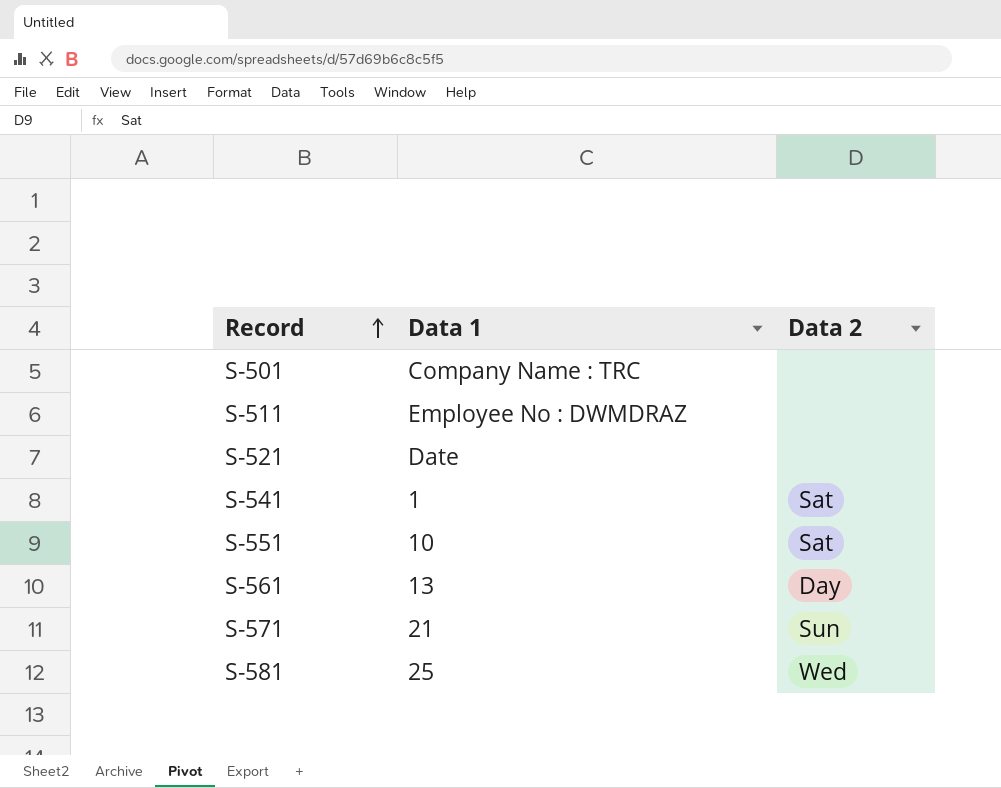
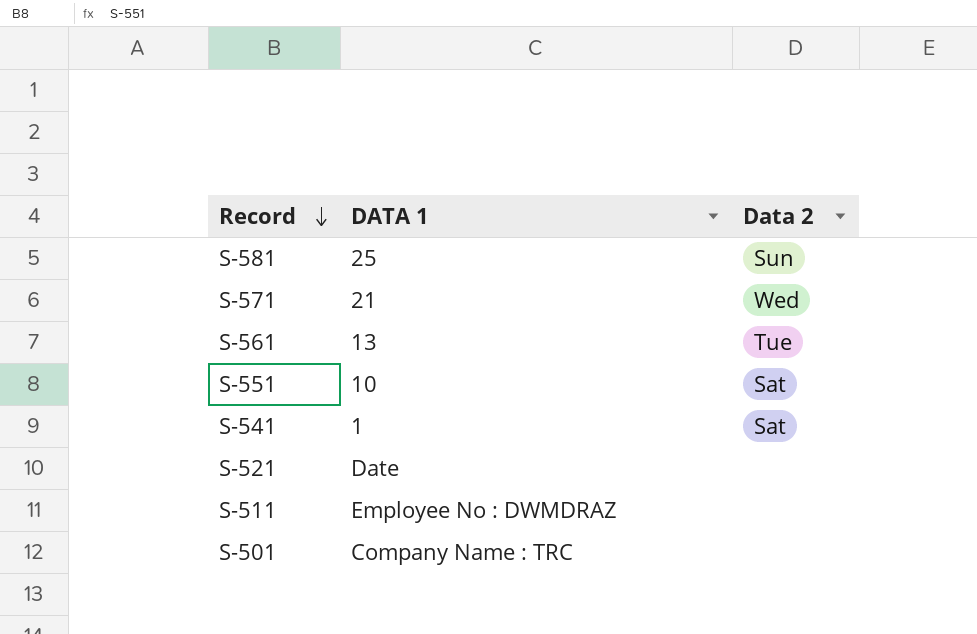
row order: Record ascending -> Record descending
column name: Data 1 -> DATA 1
S-581 | Data 2: Wed -> Sun
S-571 | Data 2: Sun -> Wed
S-561 | Data 2: Day -> Tue

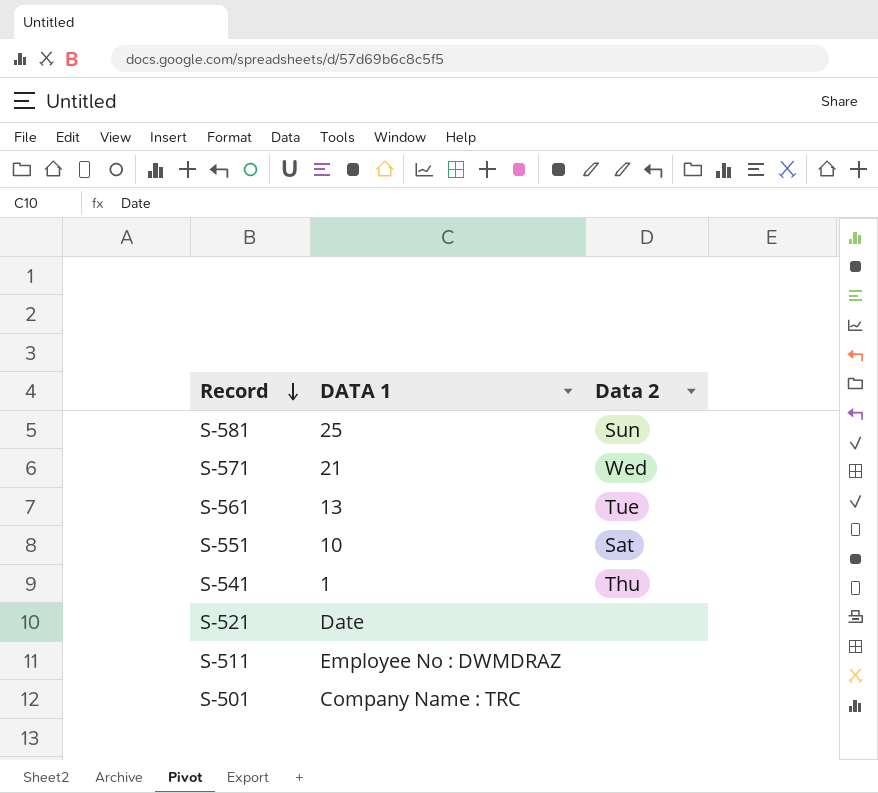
S-541 | Data 2: Sat -> Thu

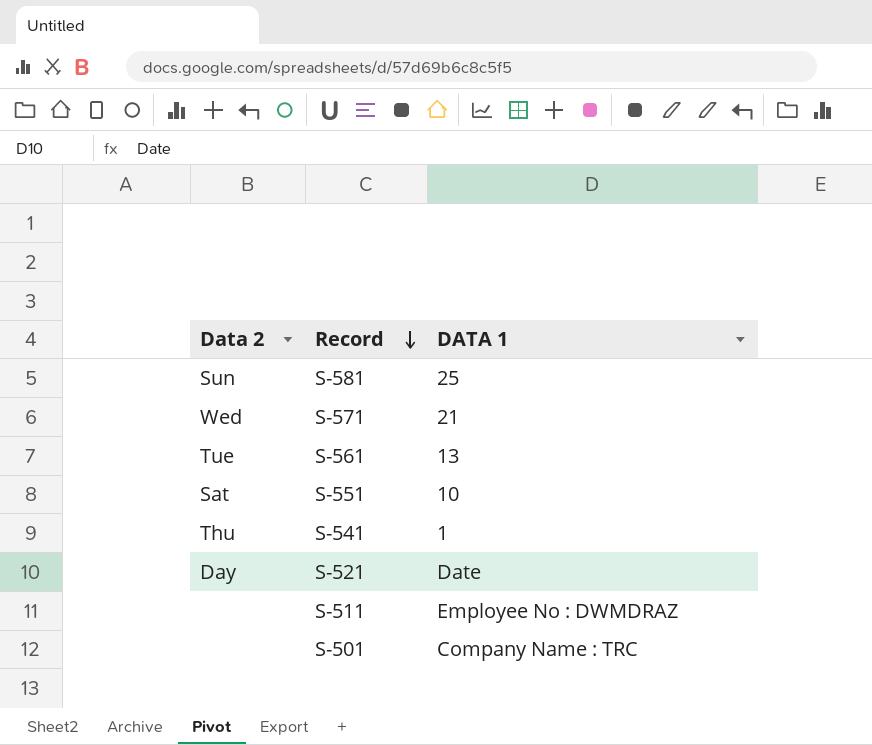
column Data 2 | position: 3 -> 1
S-521 | Data 2: none -> Day

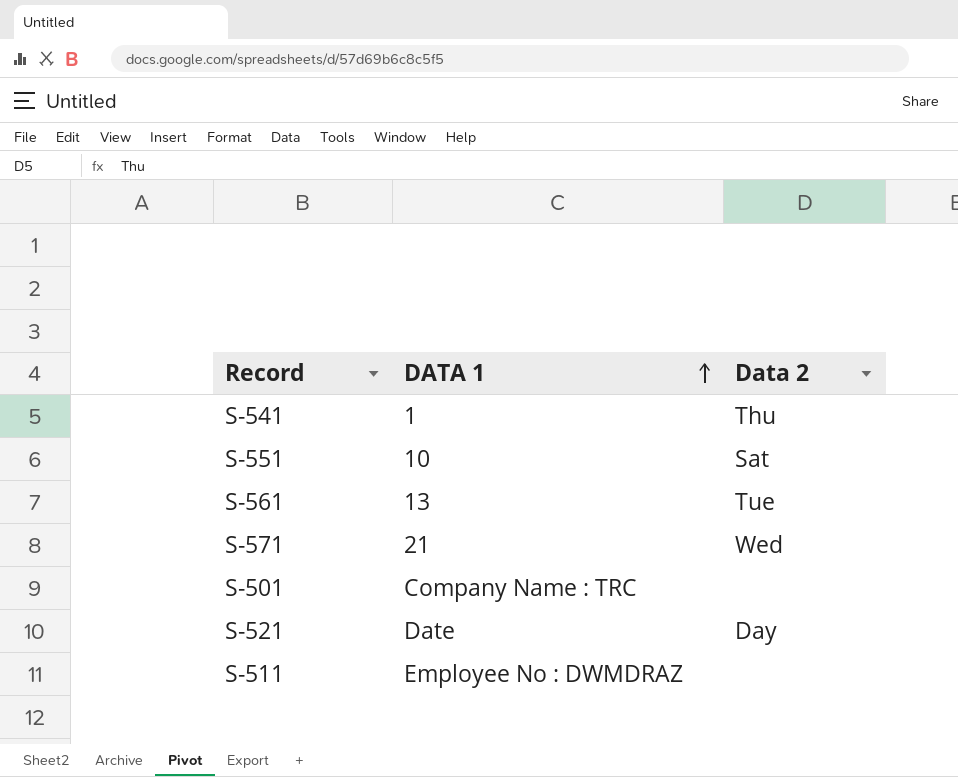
row order: Record descending -> DATA 1 ascending
column Data 2 | position: 1 -> 3
row S-581: Sun | 25 -> none

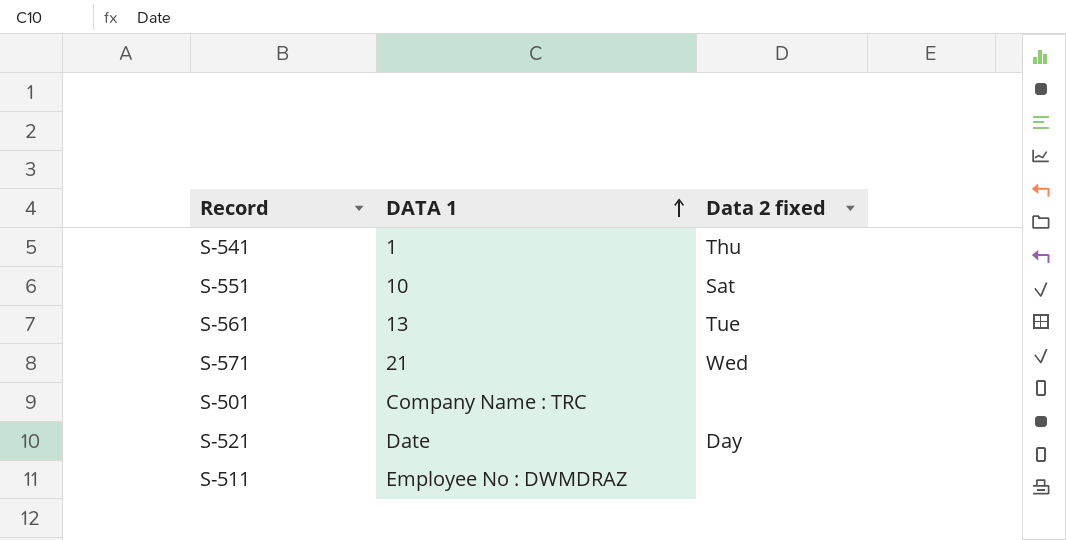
column name: Data 2 -> Data 2 fixed

